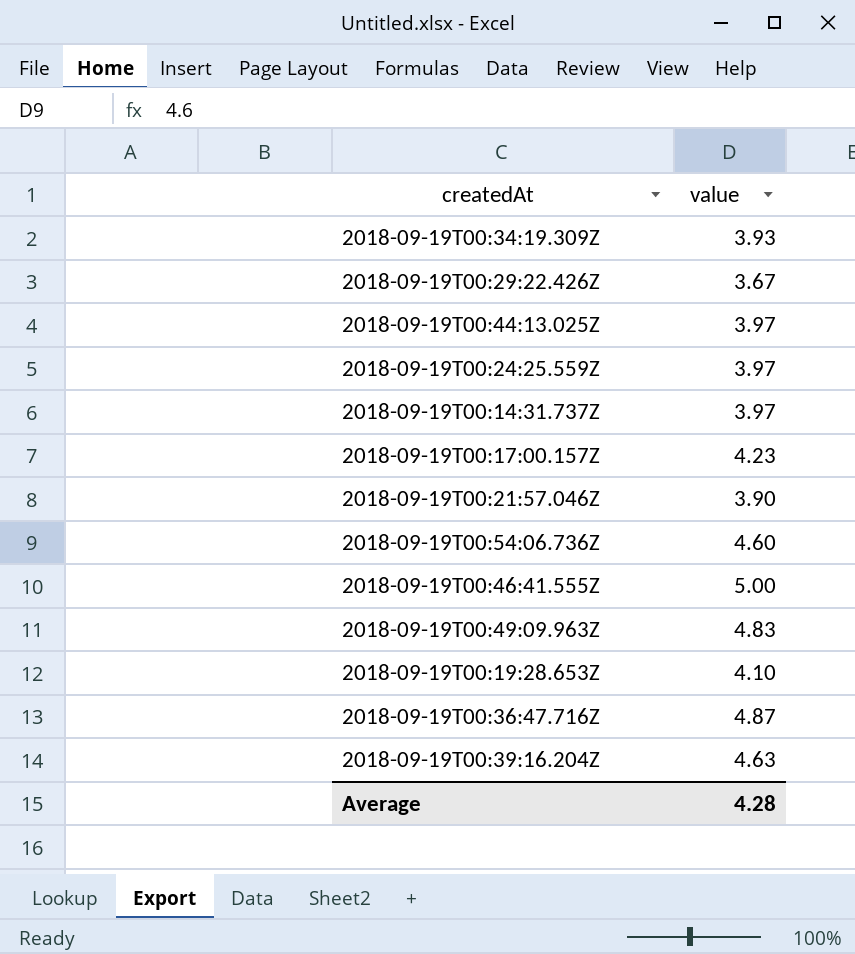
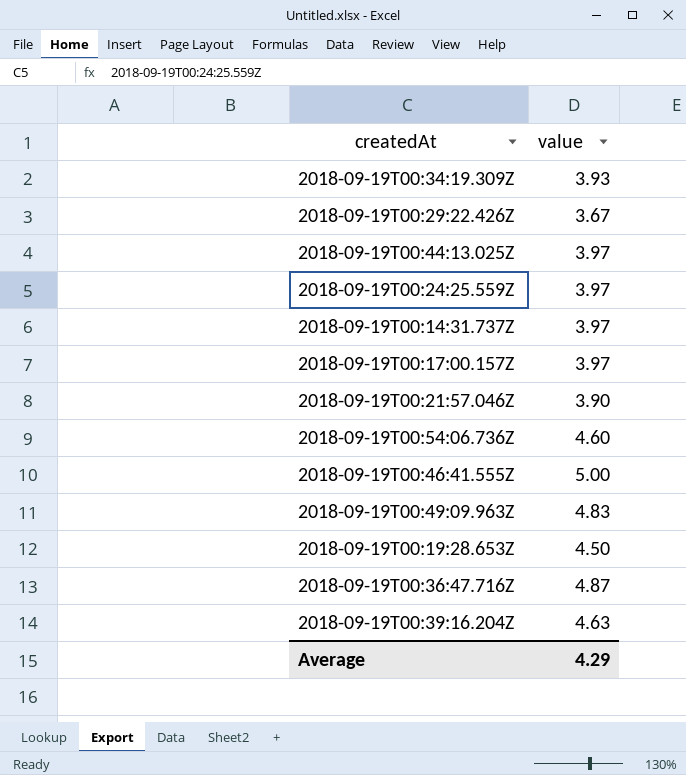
2018-09-19T00:17:00.157Z | value: 4.23 -> 3.97
2018-09-19T00:19:28.653Z | value: 4.10 -> 4.50
Average | value: 4.28 -> 4.29

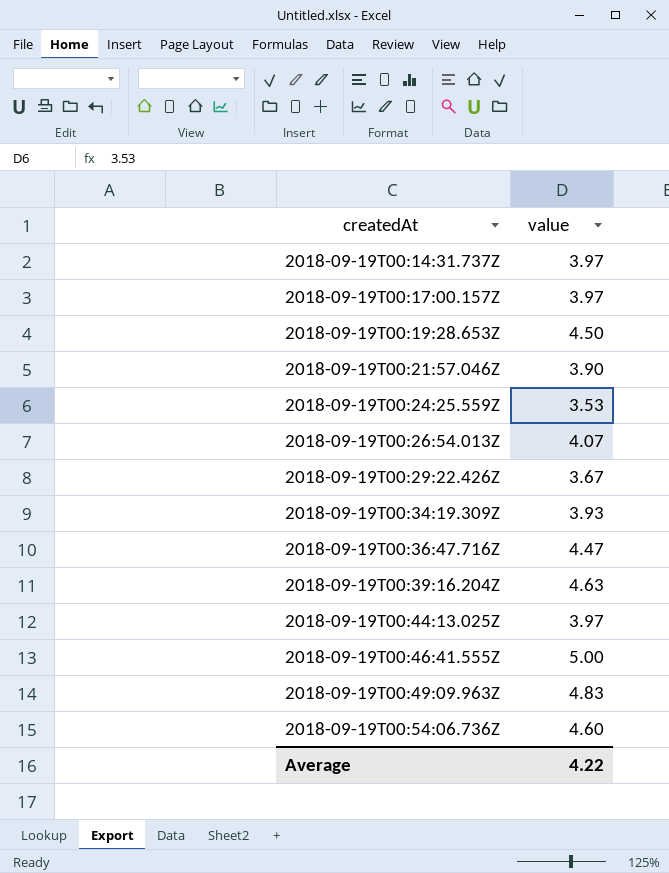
row order: none -> createdAt ascending
2018-09-19T00:24:25.559Z | value: 3.97 -> 3.53
row 2018-09-19T00:26:54.013Z: none -> 4.07
2018-09-19T00:36:47.716Z | value: 4.87 -> 4.47
Average | value: 4.29 -> 4.22

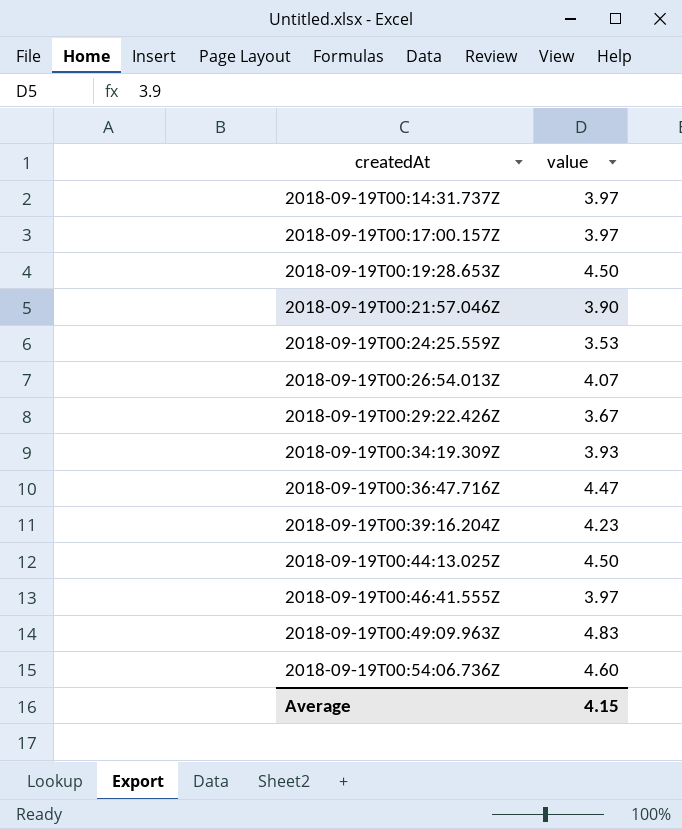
2018-09-19T00:39:16.204Z | value: 4.63 -> 4.23
2018-09-19T00:44:13.025Z | value: 3.97 -> 4.50
2018-09-19T00:46:41.555Z | value: 5.00 -> 3.97
Average | value: 4.22 -> 4.15

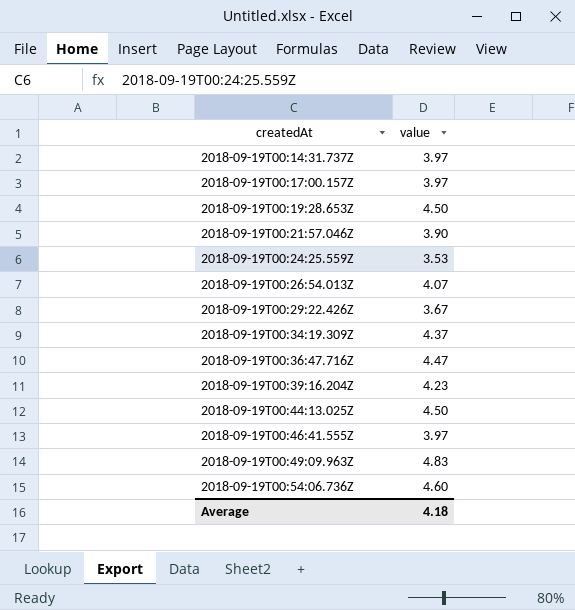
2018-09-19T00:34:19.309Z | value: 3.93 -> 4.37
Average | value: 4.15 -> 4.18

